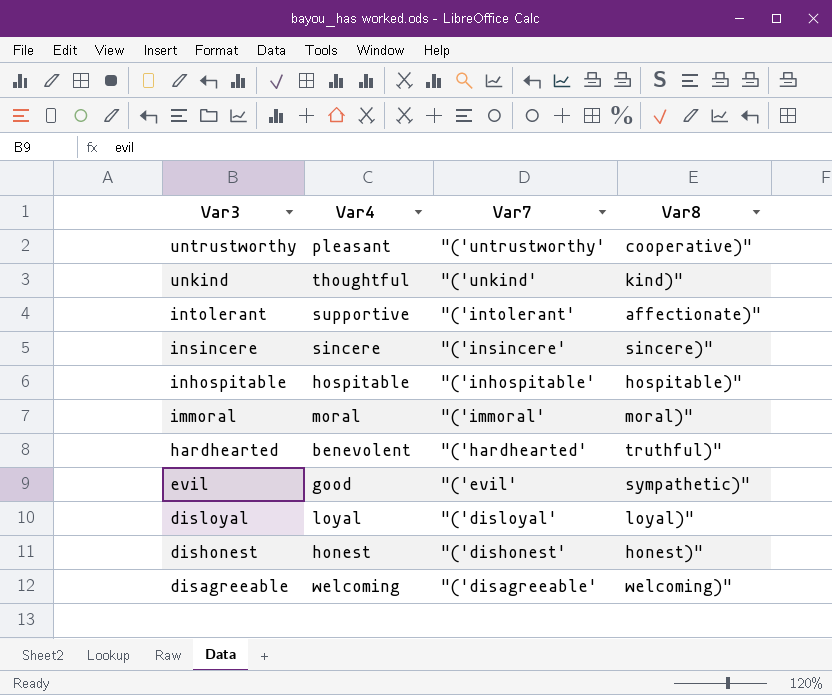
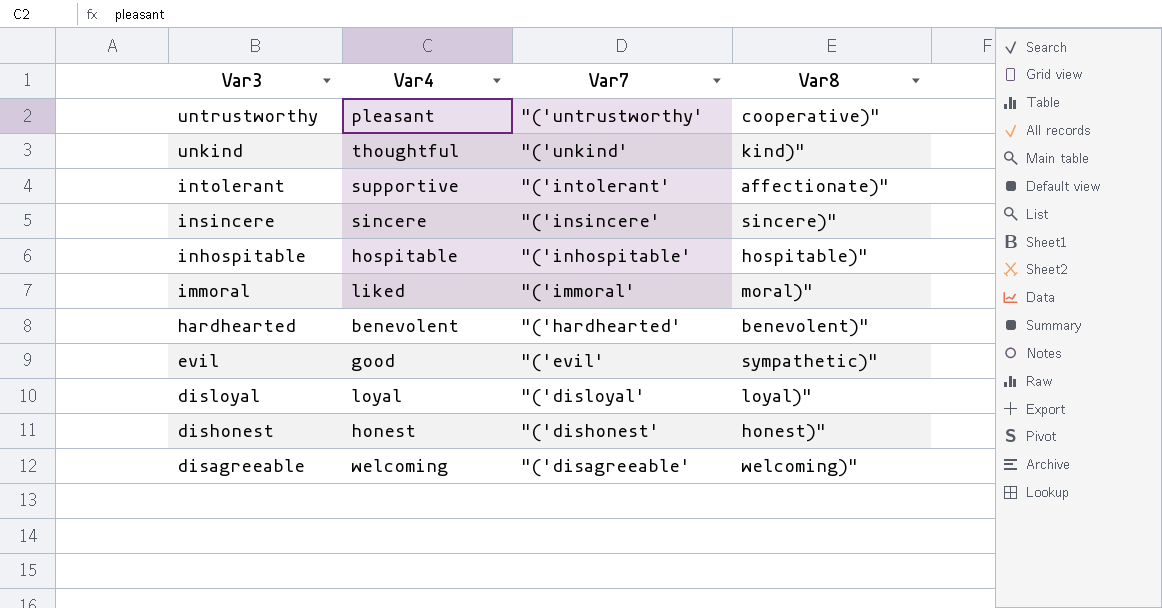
immoral | Var4: moral -> liked
hardhearted | Var8: truthful)" -> benevolent)"

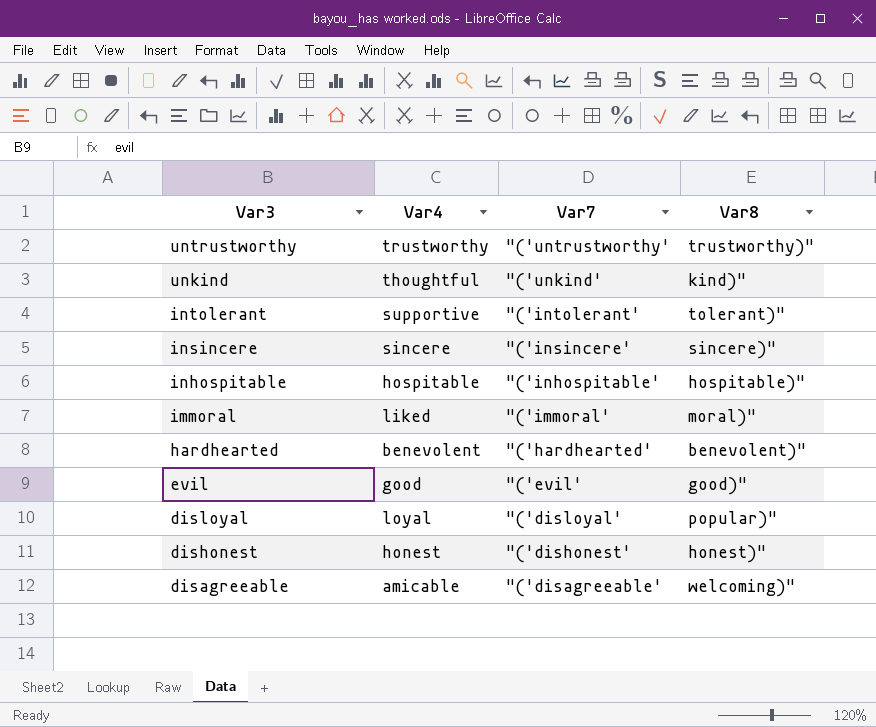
untrustworthy | Var4: pleasant -> trustworthy
untrustworthy | Var8: cooperative)" -> trustworthy)"
intolerant | Var8: affectionate)" -> tolerant)"
evil | Var8: sympathetic)" -> good)"
disloyal | Var8: loyal)" -> popular)"
disagreeable | Var4: welcoming -> amicable

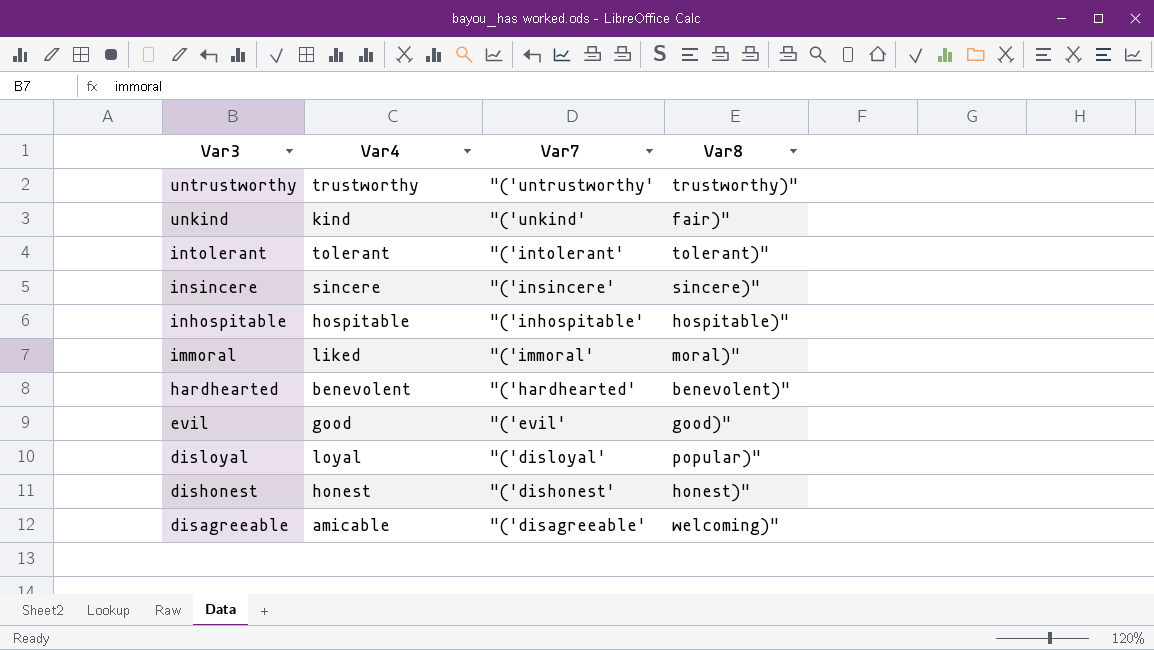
unkind | Var4: thoughtful -> kind
unkind | Var8: kind)" -> fair)"
intolerant | Var4: supportive -> tolerant

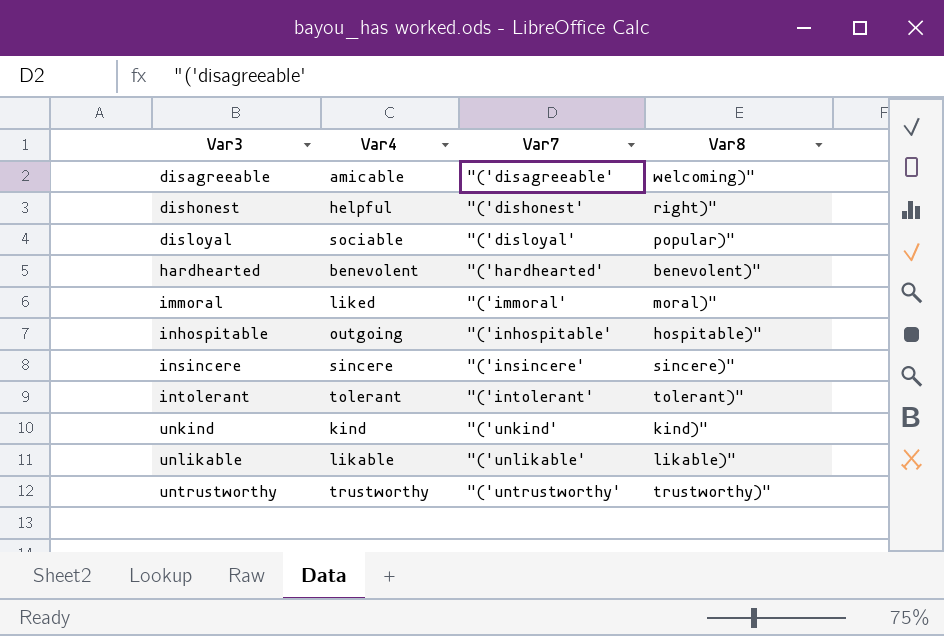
row order: Var3 descending -> Var3 ascending
row evil: good | "('evil' | good)" -> none
dishonest | Var4: honest -> helpful
dishonest | Var8: honest)" -> right)"
disloyal | Var4: loyal -> sociable
inhospitable | Var4: hospitable -> outgoing
unkind | Var8: fair)" -> kind)"
row unlikable: none -> likable | "('unlikable' | likable)"

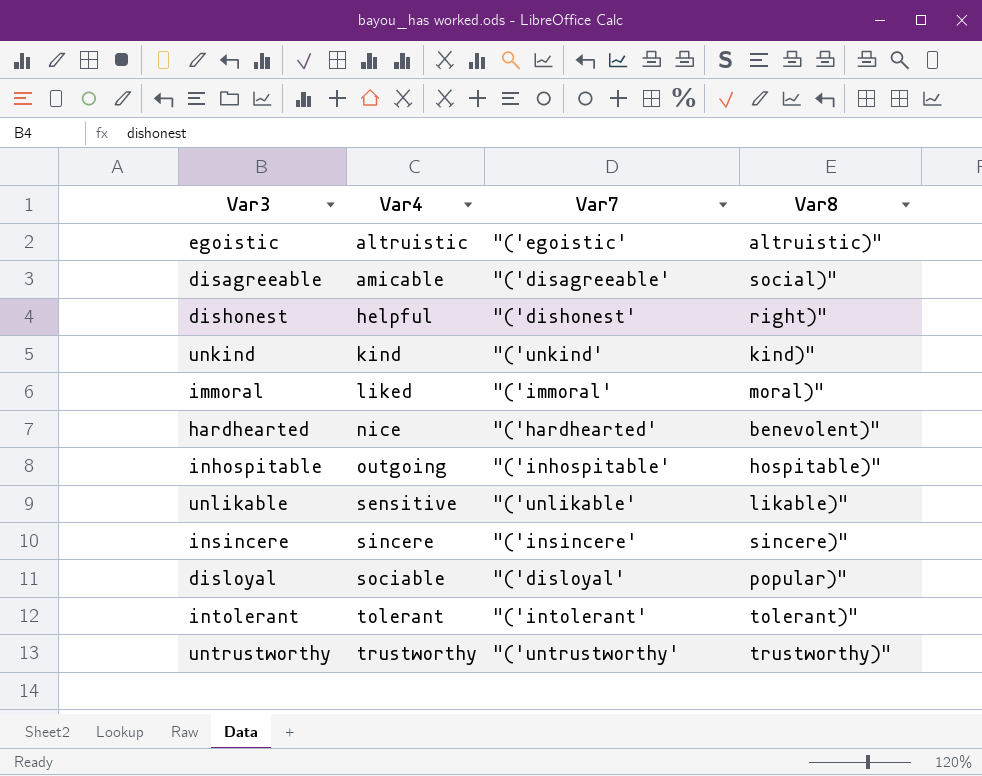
row order: Var3 ascending -> Var4 ascending
row egoistic: none -> altruistic | "('egoistic' | altruistic)"
disagreeable | Var8: welcoming)" -> social)"
hardhearted | Var4: benevolent -> nice
unlikable | Var4: likable -> sensitive

